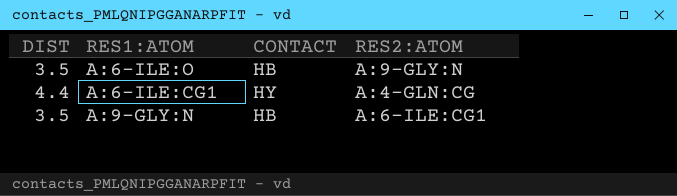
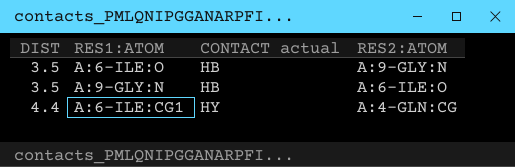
row order: none -> DIST ascending
column name: CONTACT -> CONTACT actual
A:9-GLY:N | RES2:ATOM: A:6-ILE:CG1 -> A:6-ILE:O

